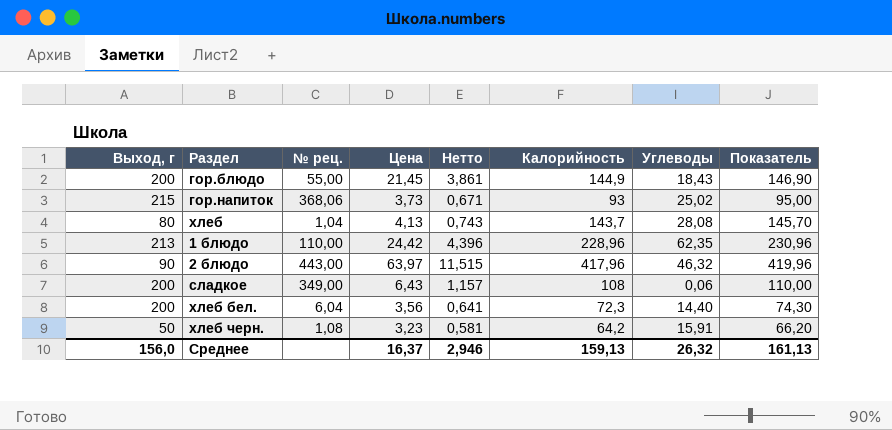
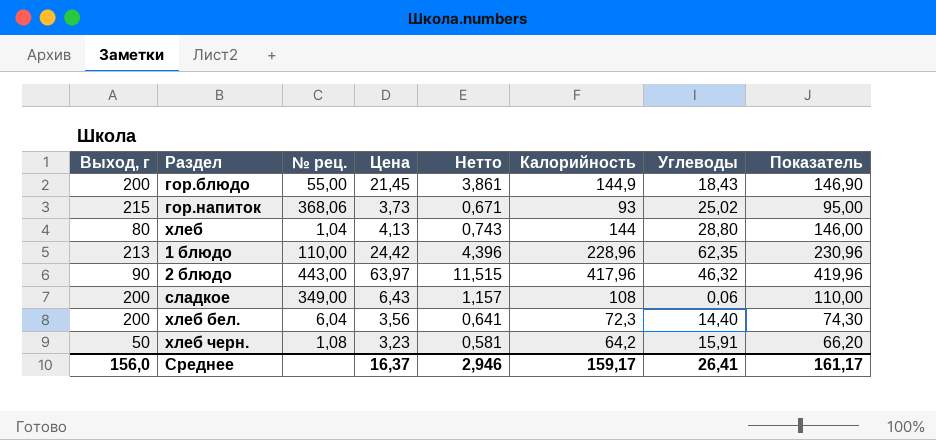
хлеб | Калорийность: 143,7 -> 144
хлеб | Углеводы: 28,08 -> 28,80
хлеб | Показатель: 145,70 -> 146,00
Среднее | Калорийность: 159,13 -> 159,17
Среднее | Углеводы: 26,32 -> 26,41
Среднее | Показатель: 161,13 -> 161,17

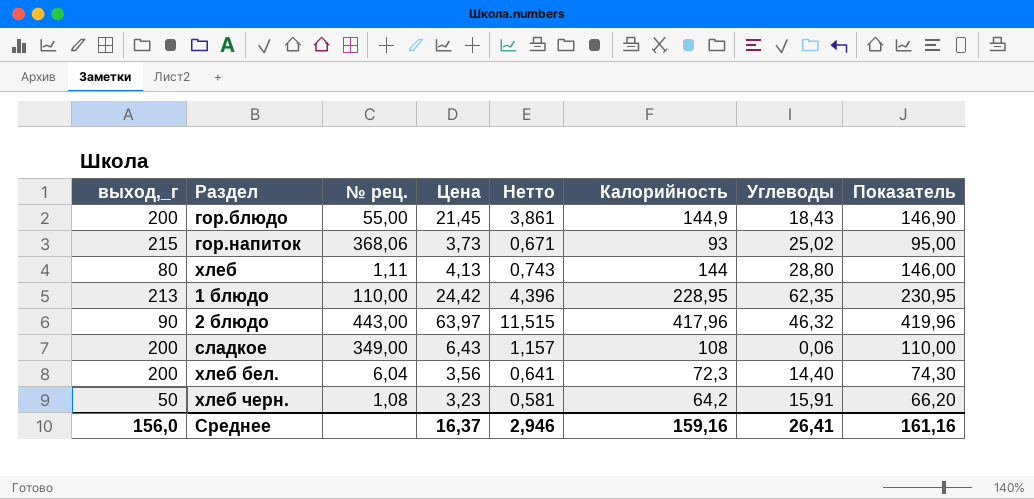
column name: Выход, г -> выход,_г
хлеб | № рец.: 1,04 -> 1,11
1 блюдо | Калорийность: 228,96 -> 228,95
1 блюдо | Показатель: 230,96 -> 230,95
Среднее | Калорийность: 159,17 -> 159,16
Среднее | Показатель: 161,17 -> 161,16

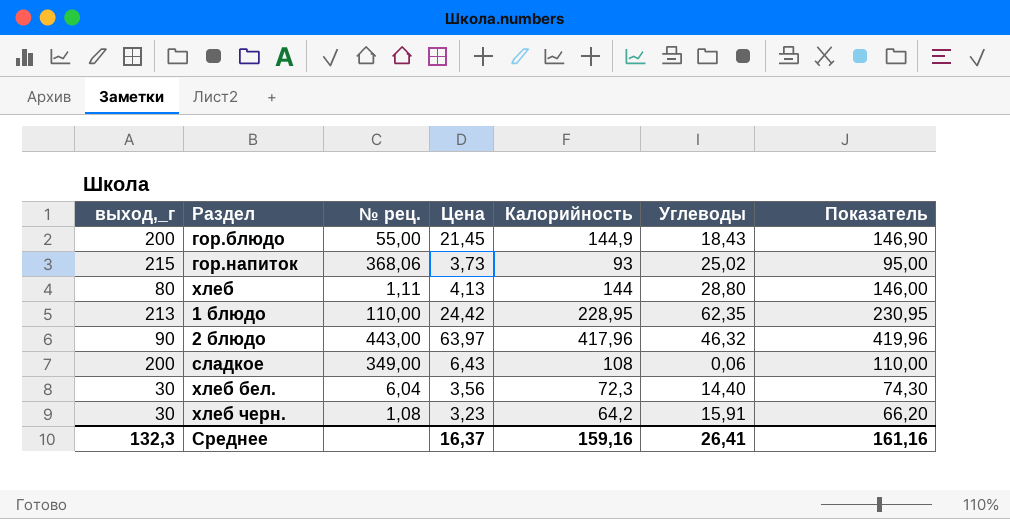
column Нетто | formula: [Цена] * 0,18 -> none
хлеб бел. | выход,_г: 200 -> 30
хлеб черн. | выход,_г: 50 -> 30
Среднее | выход,_г: 156,0 -> 132,3

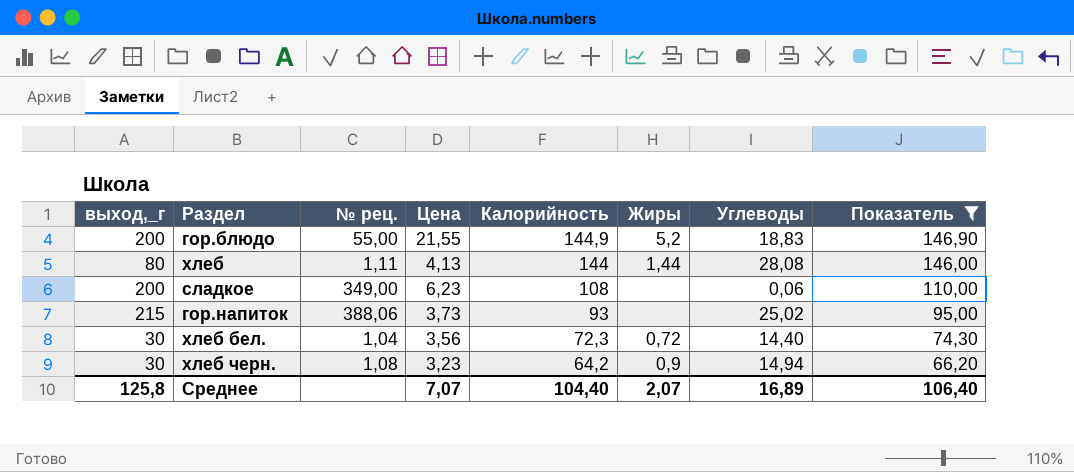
filter: none -> Показатель <= 146,90
row order: none -> Калорийность descending
column Жиры | position: none -> 6
гор.блюдо | Цена: 21,45 -> 21,55
гор.блюдо | Углеводы: 18,43 -> 18,83
хлеб | Углеводы: 28,80 -> 28,08
сладкое | Цена: 6,43 -> 6,23
гор.напиток | № рец.: 368,06 -> 388,06
хлеб бел. | № рец.: 6,04 -> 1,04
хлеб черн. | Углеводы: 15,91 -> 14,94
Среднее | выход,_г: 132,3 -> 125,8
Среднее | Цена: 16,37 -> 7,07
Среднее | Калорийность: 159,16 -> 104,40
Среднее | Углеводы: 26,41 -> 16,89
Среднее | Показатель: 161,16 -> 106,40

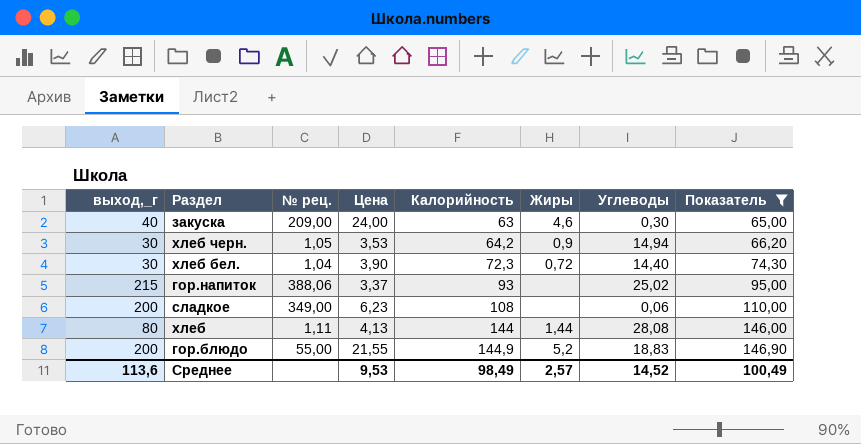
row order: Калорийность descending -> Калорийность ascending
row закуска: none -> 40 | 209,00 | 24,00 | 63 | 4,6 | 0,30 | 65,00
хлеб черн. | № рец.: 1,08 -> 1,05
хлеб черн. | Цена: 3,23 -> 3,53
хлеб бел. | Цена: 3,56 -> 3,90
гор.напиток | Цена: 3,73 -> 3,37
Среднее | выход,_г: 125,8 -> 113,6
Среднее | Цена: 7,07 -> 9,53
Среднее | Калорийность: 104,40 -> 98,49
Среднее | Жиры: 2,07 -> 2,57
Среднее | Углеводы: 16,89 -> 14,52
Среднее | Показатель: 106,40 -> 100,49

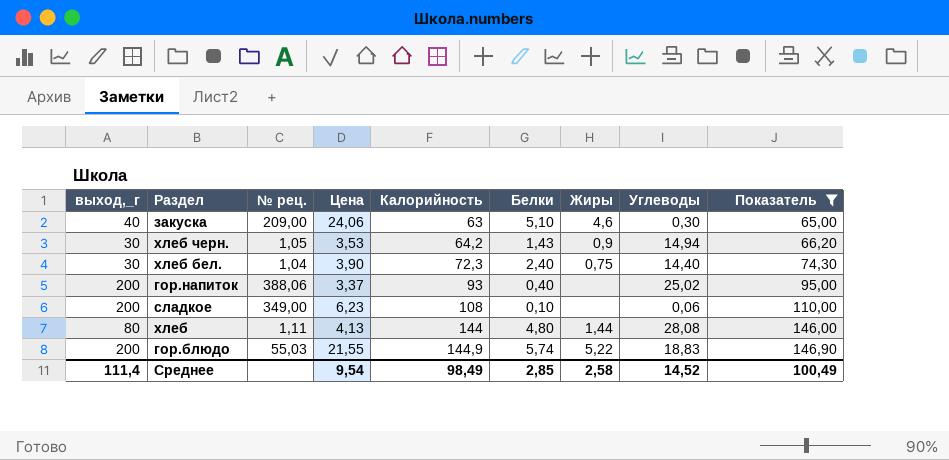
column Белки | position: none -> 6
закуска | Цена: 24,00 -> 24,06
хлеб бел. | Жиры: 0,72 -> 0,75
гор.напиток | выход,_г: 215 -> 200
гор.блюдо | № рец.: 55,00 -> 55,03
гор.блюдо | Жиры: 5,2 -> 5,22
Среднее | выход,_г: 113,6 -> 111,4
Среднее | Цена: 9,53 -> 9,54
Среднее | Жиры: 2,57 -> 2,58

